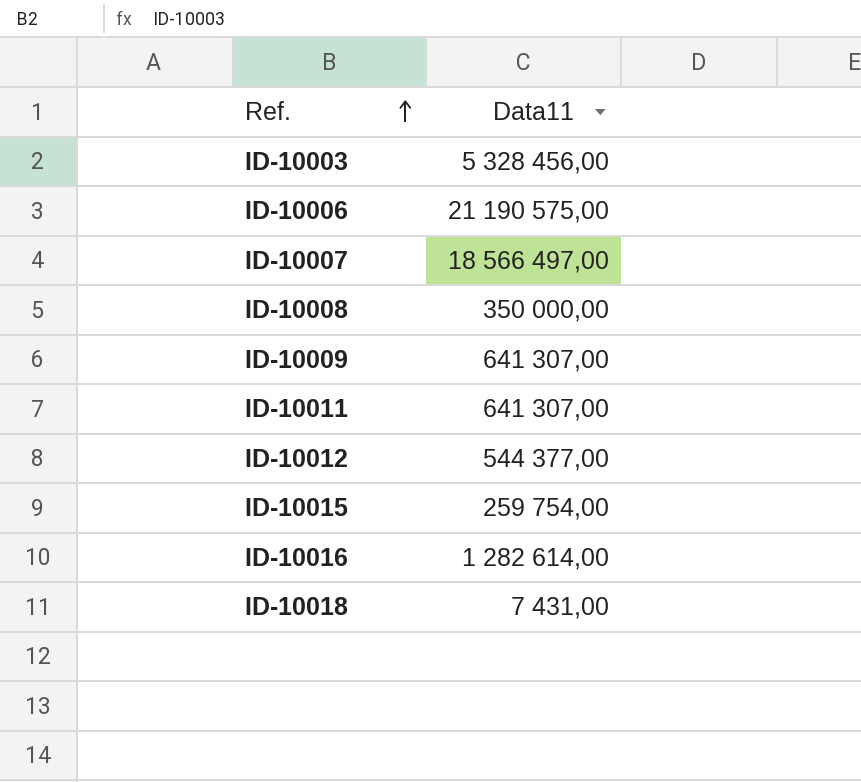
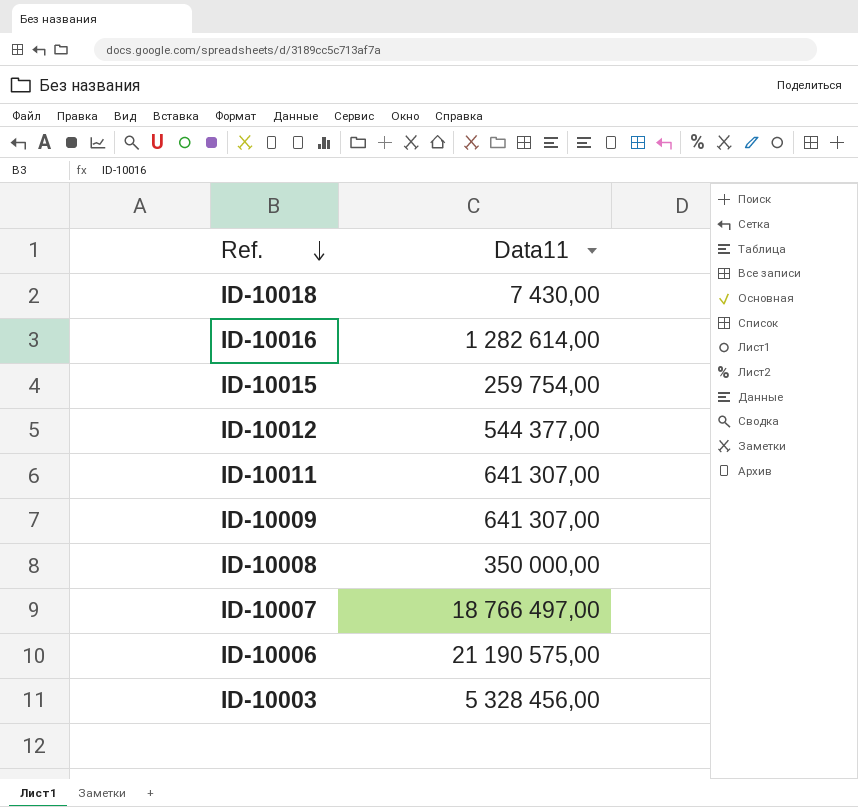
row order: Ref. ascending -> Ref. descending
ID-10018 | Data11: 7 431,00 -> 7 430,00
ID-10007 | Data11: 18 566 497,00 -> 18 766 497,00

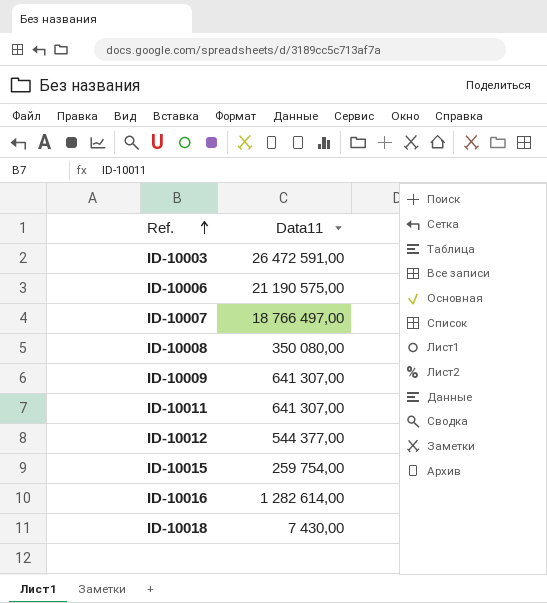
row order: Ref. descending -> Ref. ascending
ID-10003 | Data11: 5 328 456,00 -> 26 472 591,00
ID-10008 | Data11: 350 000,00 -> 350 080,00

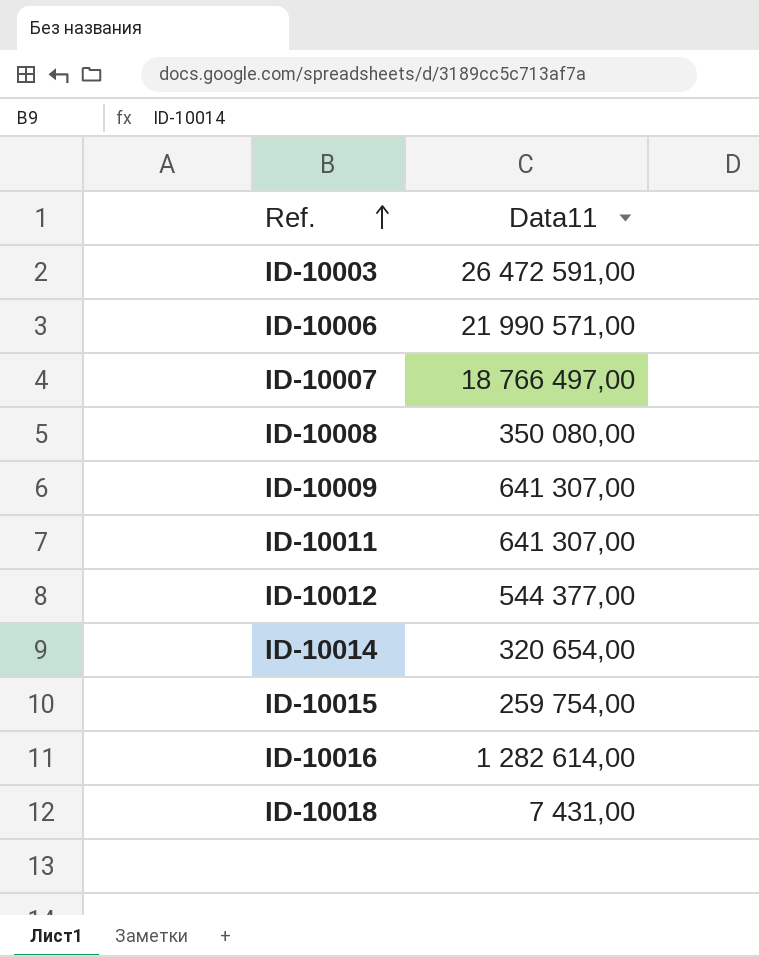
ID-10006 | Data11: 21 190 575,00 -> 21 990 571,00
row ID-10014: none -> 320 654,00
ID-10018 | Data11: 7 430,00 -> 7 431,00

